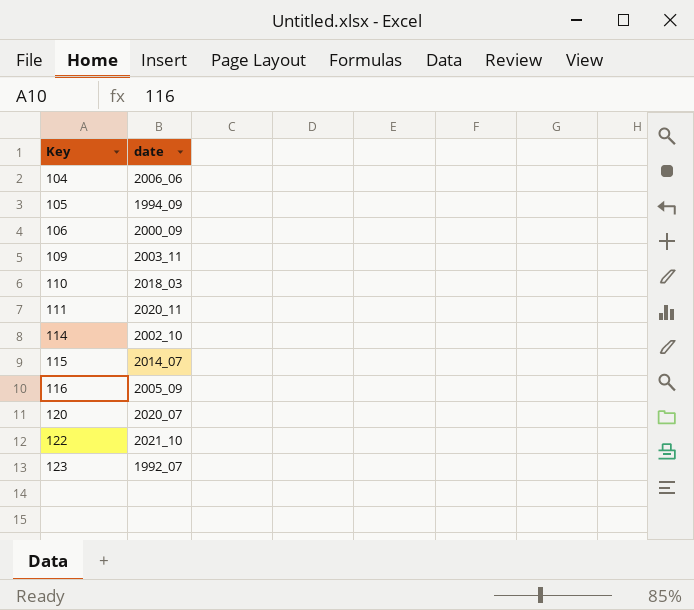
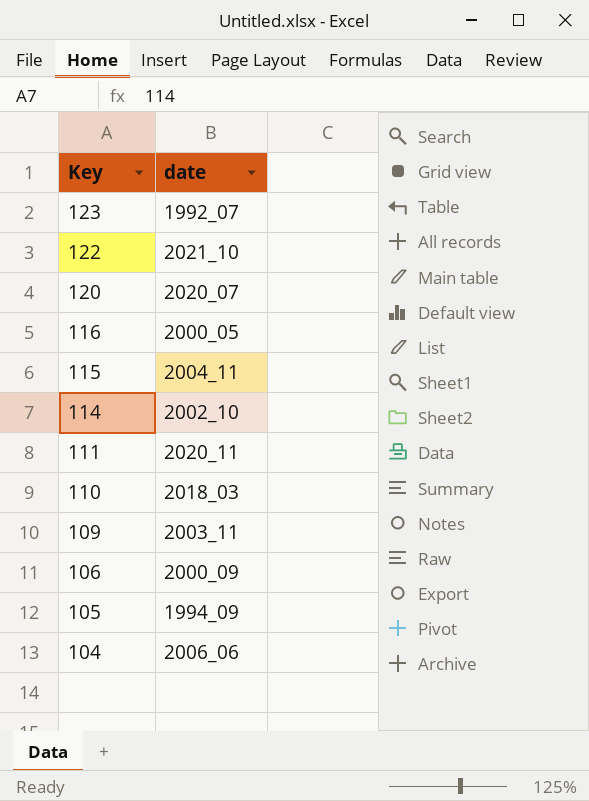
row order: Key ascending -> Key descending
116 | date: 2005_09 -> 2000_05
115 | date: 2014_07 -> 2004_11

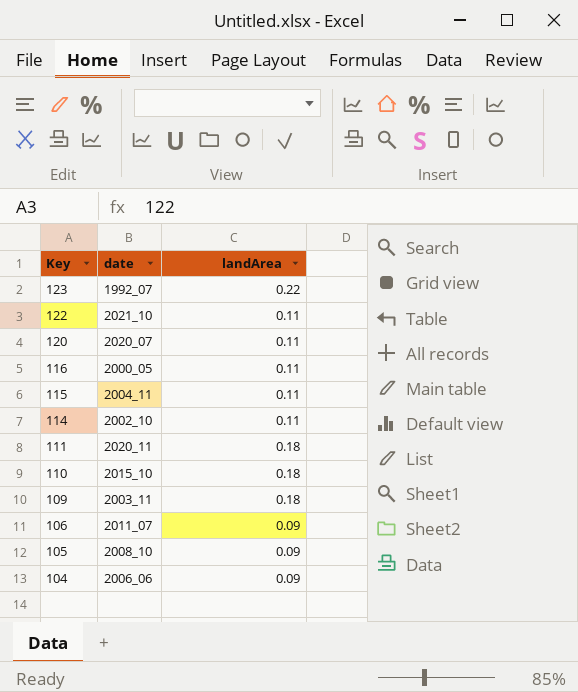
column landArea | position: none -> 3
110 | date: 2018_03 -> 2015_10
106 | date: 2000_09 -> 2011_07
105 | date: 1994_09 -> 2008_10

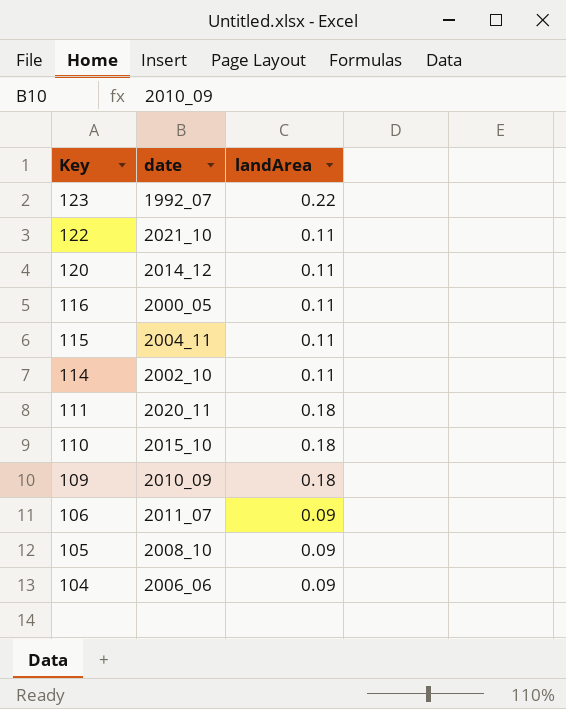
120 | date: 2020_07 -> 2014_12
109 | date: 2003_11 -> 2010_09

